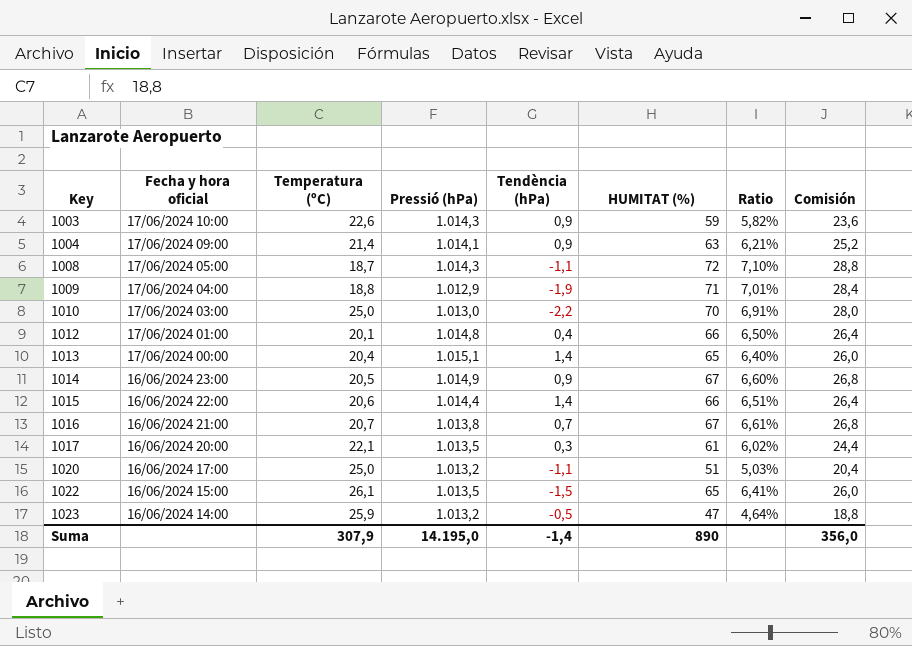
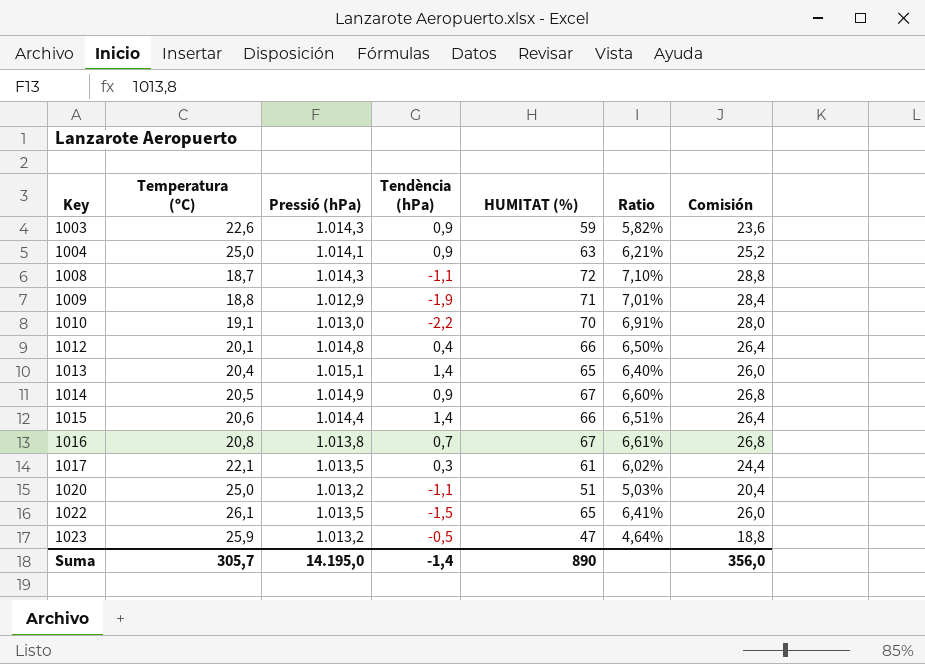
column Fecha y hora oficial | position: 2 -> none
1004 | Temperatura (ºC): 21,4 -> 25,0
1010 | Temperatura (ºC): 25,0 -> 19,1
1016 | Temperatura (ºC): 20,7 -> 20,8
Suma | Temperatura (ºC): 307,9 -> 305,7

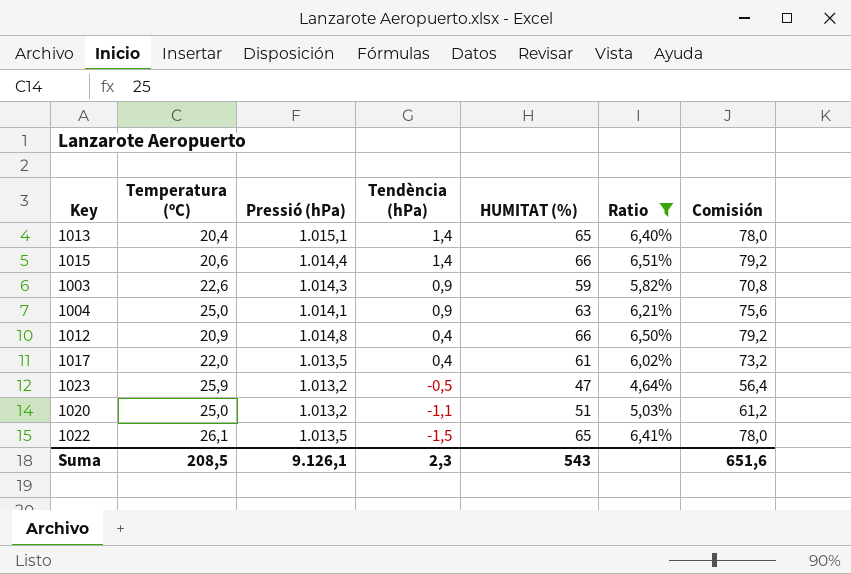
filter: none -> Ratio <= 6,51%
row order: Key ascending -> Tendència (hPa) descending
column Comisión | formula: [HUMITAT (%)] * 0,4 -> [HUMITAT (%)] * 1,2
1012 | Temperatura (ºC): 20,1 -> 20,9
1017 | Temperatura (ºC): 22,1 -> 22,0
1017 | Tendència (hPa): 0,3 -> 0,4
Suma | Temperatura (ºC): 305,7 -> 208,5
Suma | Pressió (hPa): 14.195,0 -> 9.126,1
Suma | Tendència (hPa): -1,4 -> 2,3
Suma | HUMITAT (%): 890 -> 543
Suma | Comisión: 356,0 -> 651,6

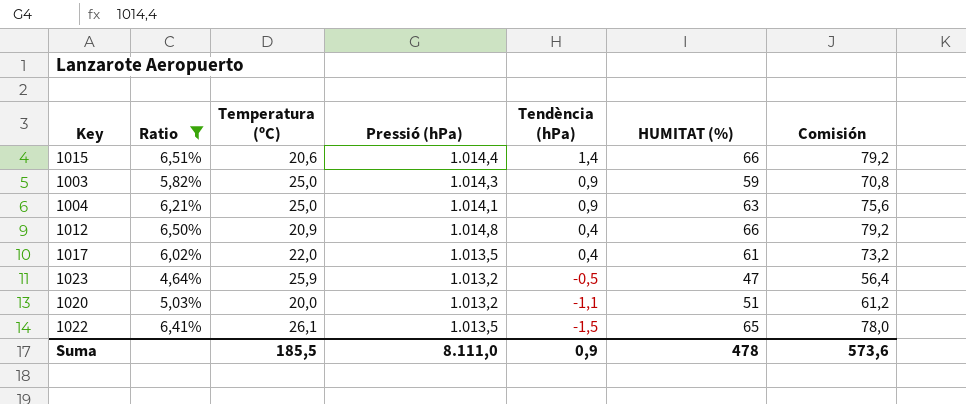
column Ratio | position: 6 -> 2
row 1013: 20,4 | 1.015,1 | 1,4 | 65 | 6,40% | 78,0 -> none
1003 | Temperatura (ºC): 22,6 -> 25,0
1020 | Temperatura (ºC): 25,0 -> 20,0
Suma | Temperatura (ºC): 208,5 -> 185,5
Suma | Pressió (hPa): 9.126,1 -> 8.111,0
Suma | Tendència (hPa): 2,3 -> 0,9
Suma | HUMITAT (%): 543 -> 478
Suma | Comisión: 651,6 -> 573,6

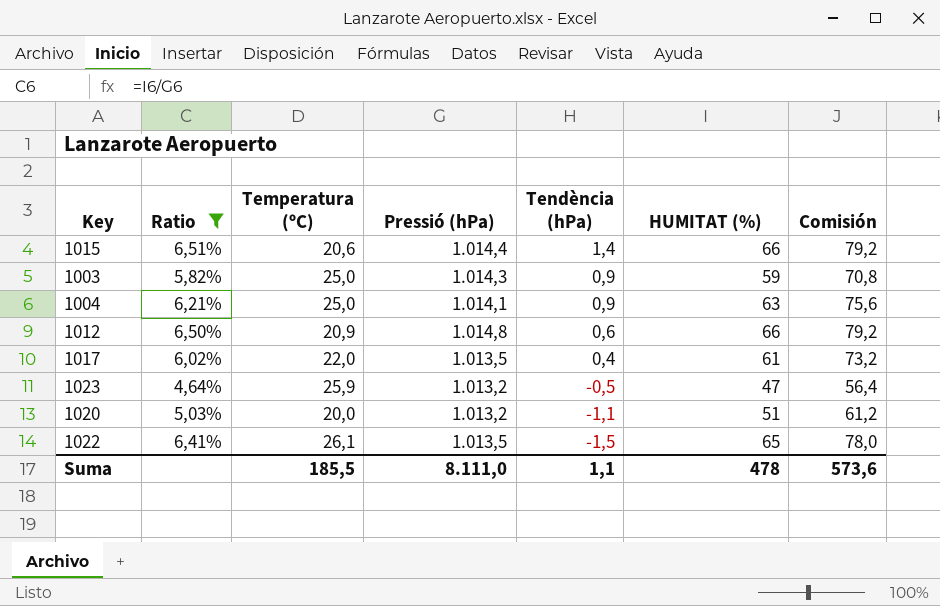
1012 | Tendència (hPa): 0,4 -> 0,6
Suma | Tendència (hPa): 0,9 -> 1,1

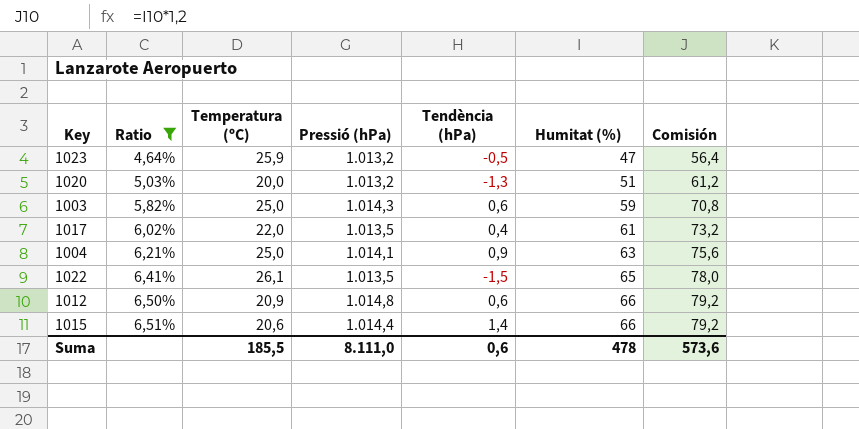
row order: Tendència (hPa) descending -> Ratio ascending
column name: HUMITAT (%) -> Humitat (%)
1020 | Tendència (hPa): -1,1 -> -1,3
1003 | Tendència (hPa): 0,9 -> 0,6
Suma | Tendència (hPa): 1,1 -> 0,6

